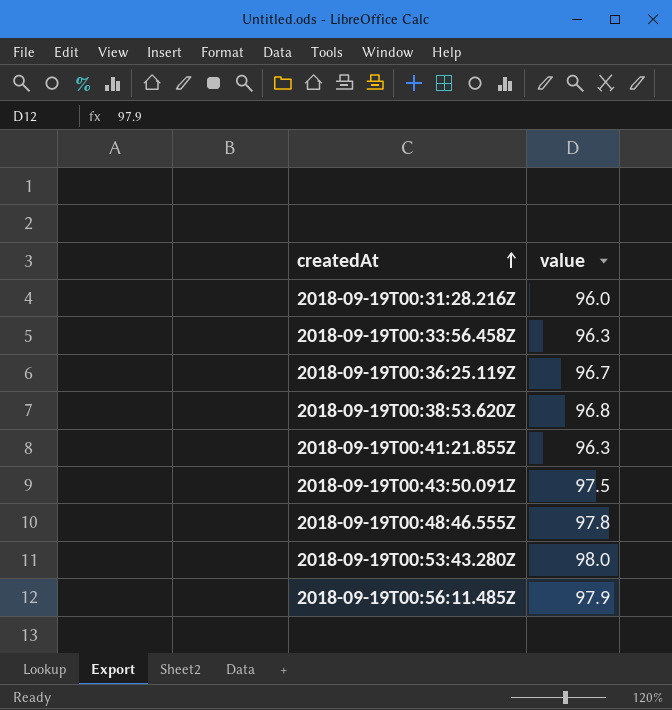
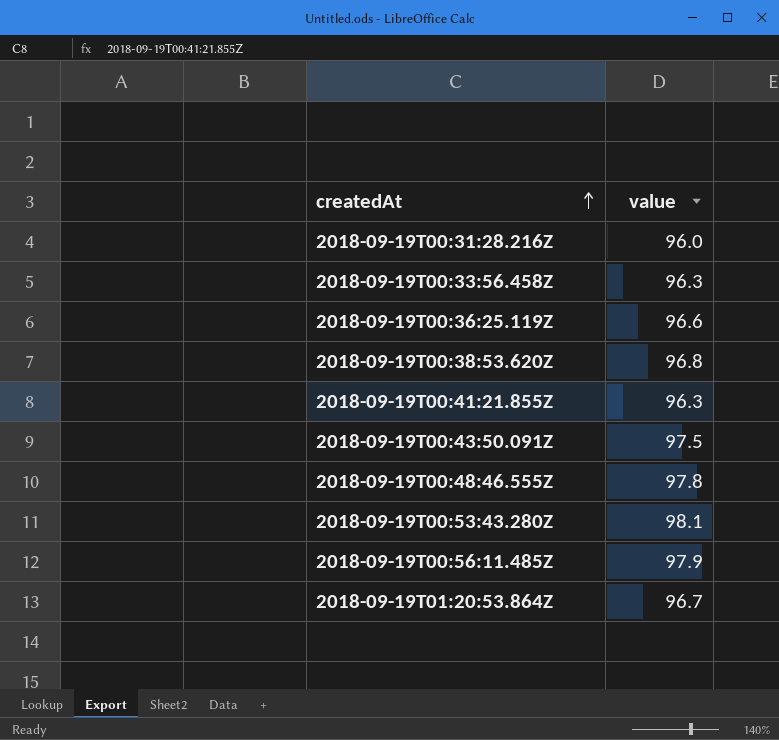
2018-09-19T00:36:25.119Z | value: 96.7 -> 96.6
2018-09-19T00:53:43.280Z | value: 98.0 -> 98.1
row 2018-09-19T01:20:53.864Z: none -> 96.7

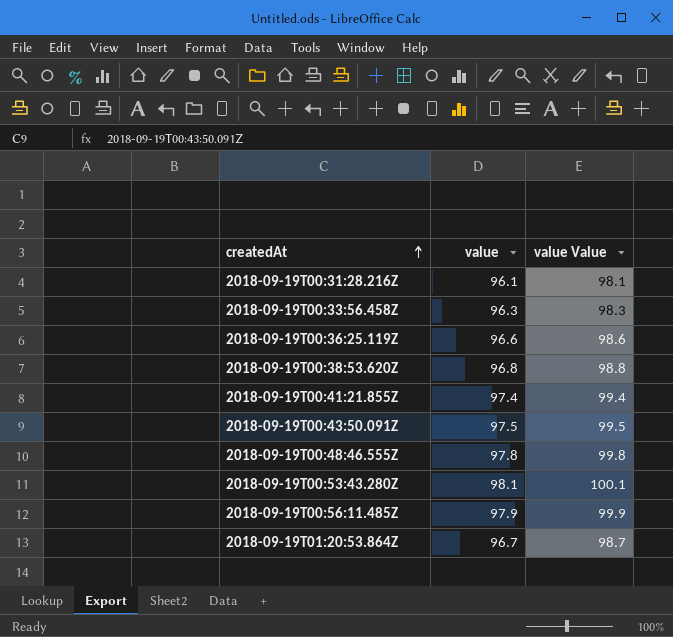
column value Value | formula: none -> [value] + 2
2018-09-19T00:31:28.216Z | value: 96.0 -> 96.1
2018-09-19T00:41:21.855Z | value: 96.3 -> 97.4

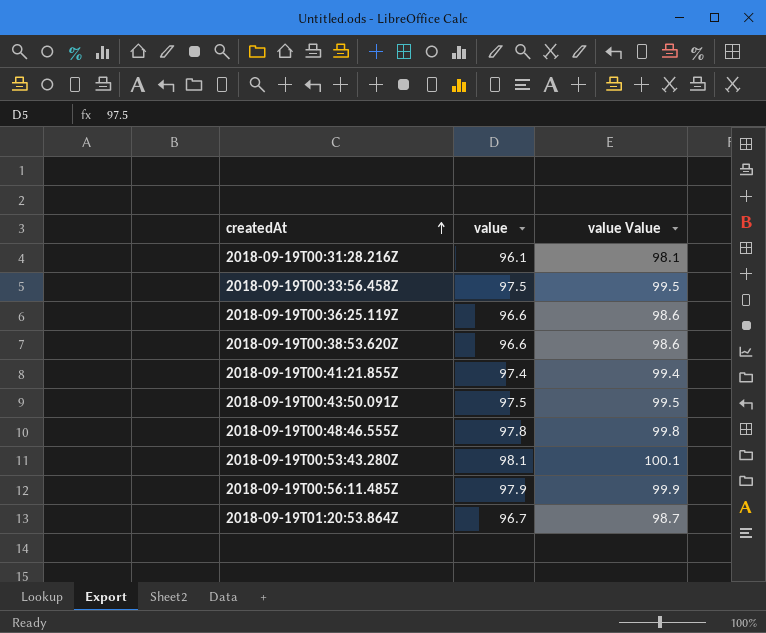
2018-09-19T00:33:56.458Z | value: 96.3 -> 97.5
2018-09-19T00:33:56.458Z | value Value: 98.3 -> 99.5
2018-09-19T00:38:53.620Z | value: 96.8 -> 96.6
2018-09-19T00:38:53.620Z | value Value: 98.8 -> 98.6

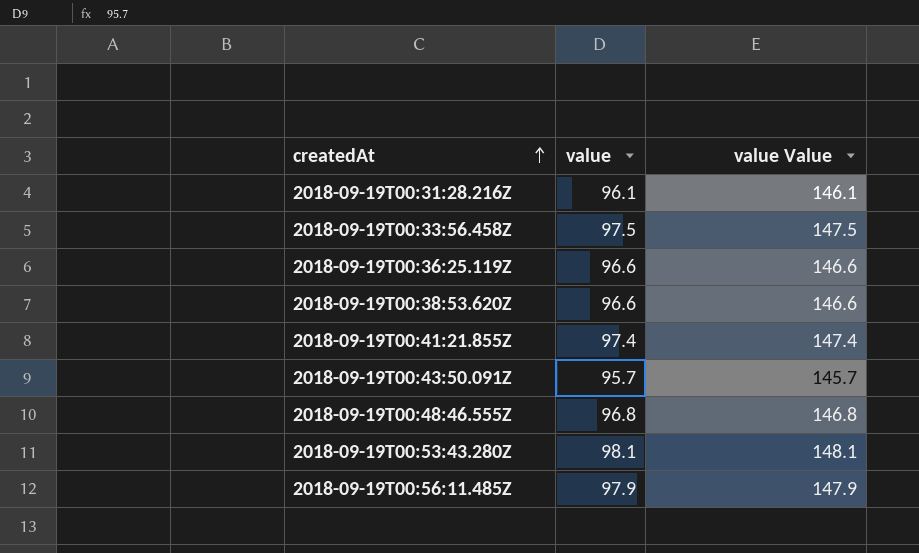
column value Value | formula: [value] + 2 -> [value] + 50
row 2018-09-19T01:20:53.864Z: 96.7 | 98.7 -> none
2018-09-19T00:43:50.091Z | value: 97.5 -> 95.7
2018-09-19T00:48:46.555Z | value: 97.8 -> 96.8

